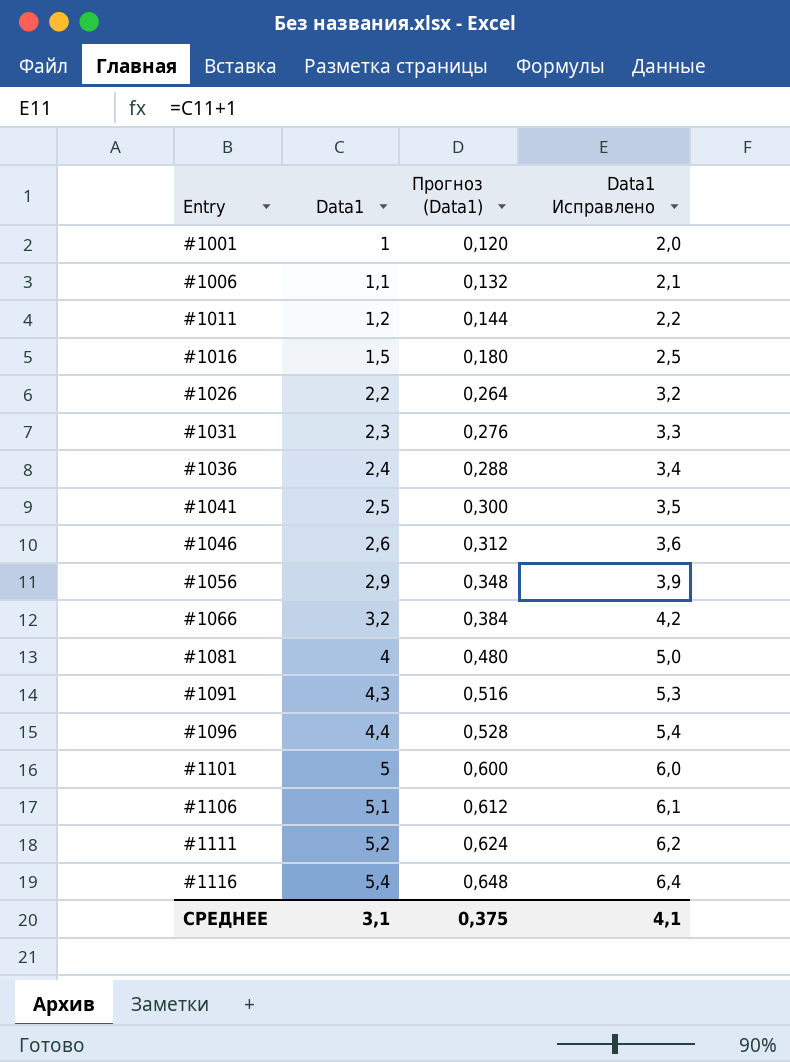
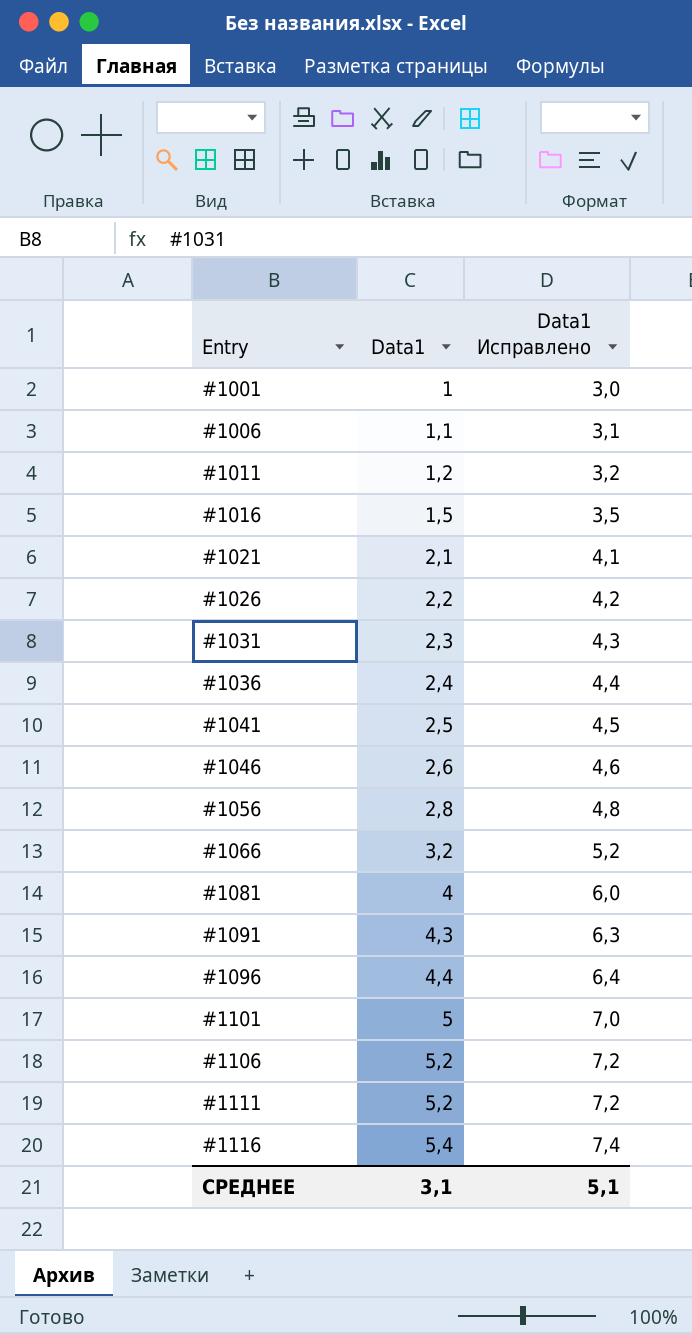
column Прогноз (Data1) | formula: [Data1] * 0,12 -> none
column Data1 Исправлено | formula: [Data1] + 1 -> [Data1] + 2
row #1021: none -> 2,1 | 4,1
#1056 | Data1: 2,9 -> 2,8
#1106 | Data1: 5,1 -> 5,2
СРЕДНЕЕ | Data1 Исправлено: 4,1 -> 5,1

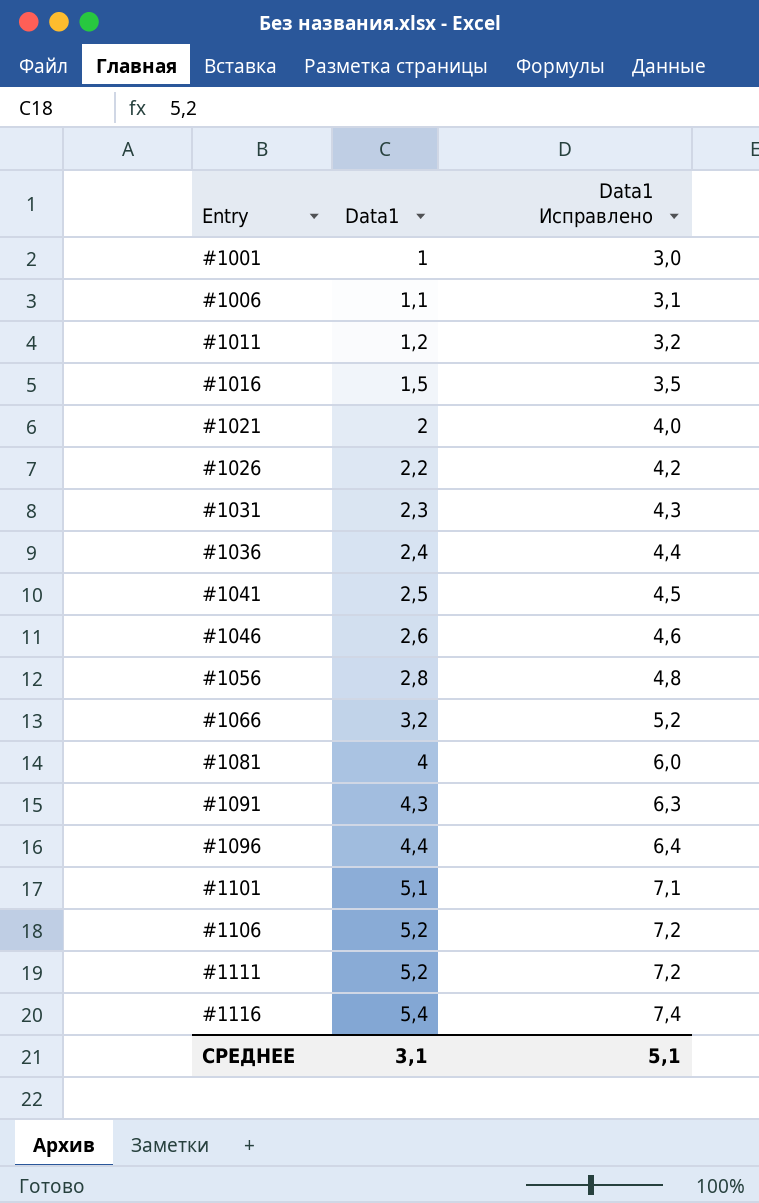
#1021 | Data1: 2,1 -> 2
#1021 | Data1 Исправлено: 4,1 -> 4,0
#1101 | Data1: 5 -> 5,1
#1101 | Data1 Исправлено: 7,0 -> 7,1

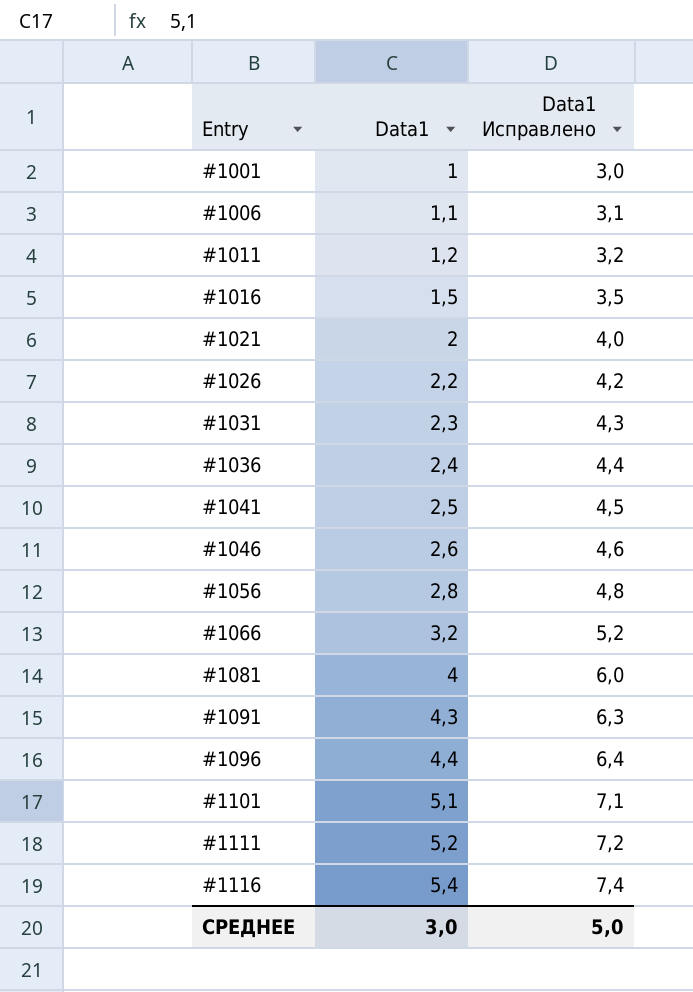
row #1106: 5,2 | 7,2 -> none
СРЕДНЕЕ | Data1: 3,1 -> 3,0
СРЕДНЕЕ | Data1 Исправлено: 5,1 -> 5,0

